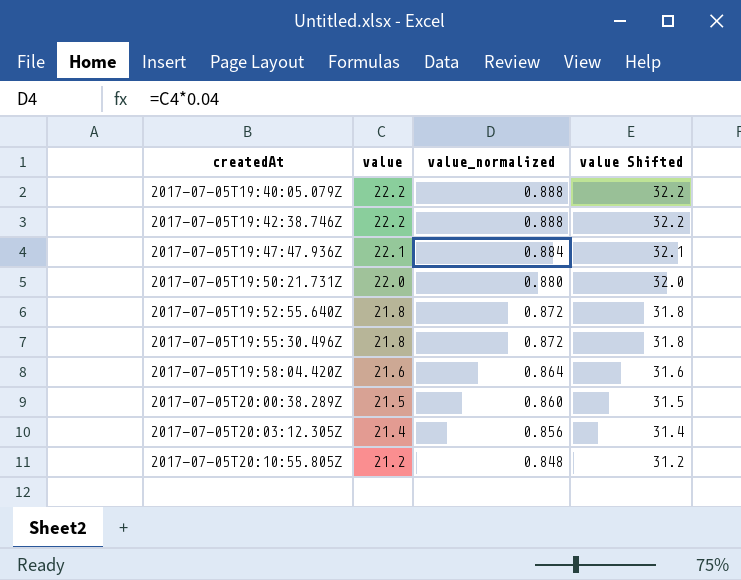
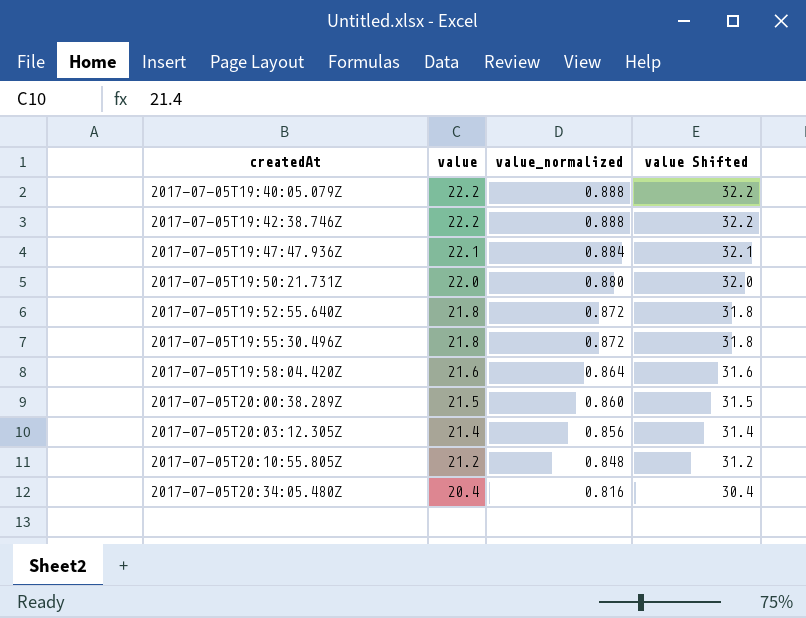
row 2017-07-05T20:34:05.480Z: none -> 20.4 | 0.816 | 30.4

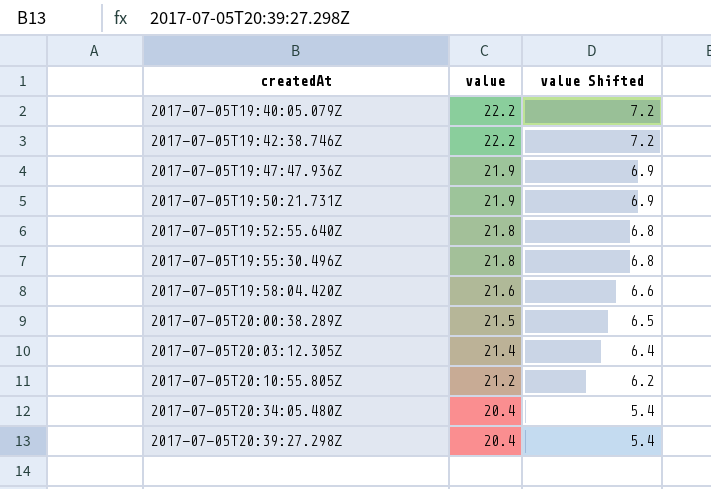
column value_normalized | formula: [value] * 0.04 -> none
column value Shifted | formula: [value] + 10 -> [value] - 15
2017-07-05T19:47:47.936Z | value: 22.1 -> 21.9
2017-07-05T19:50:21.731Z | value: 22.0 -> 21.9
row 2017-07-05T20:39:27.298Z: none -> 20.4 | 5.4

